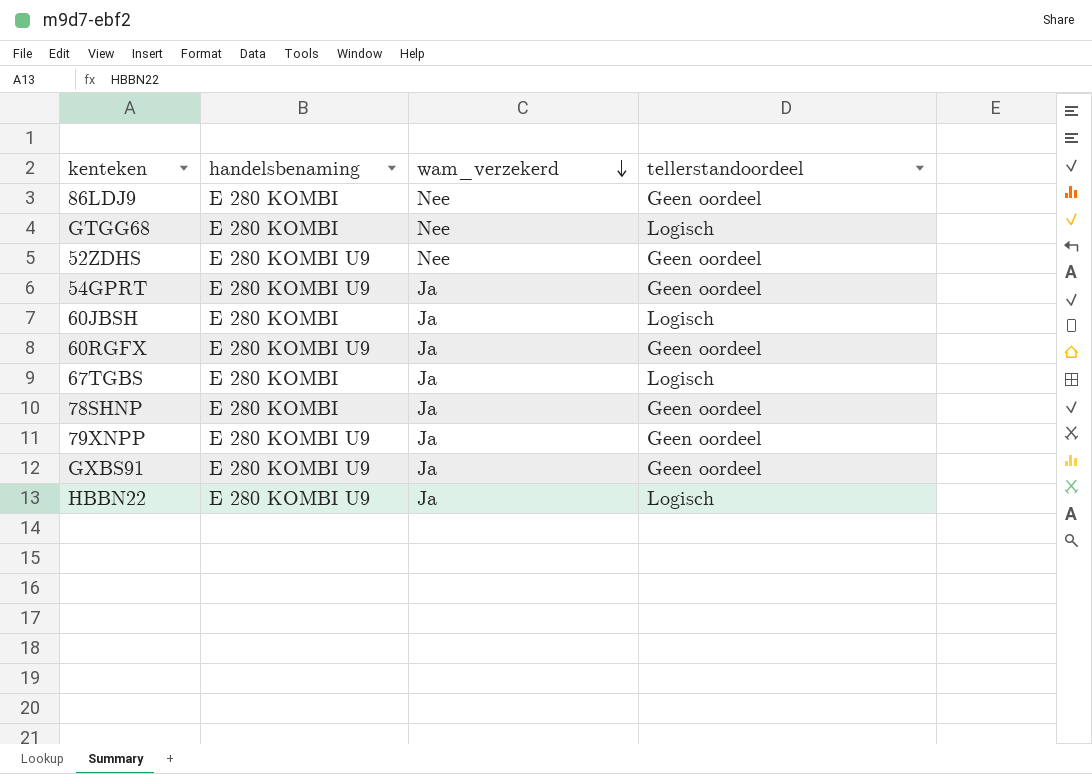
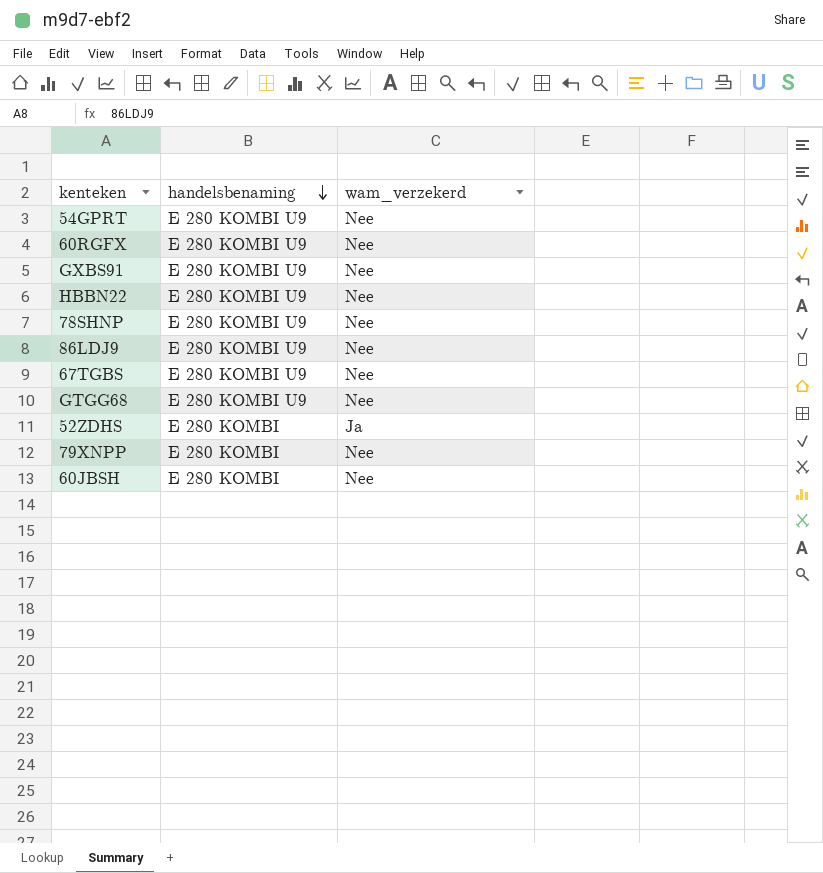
row order: wam_verzekerd descending -> handelsbenaming descending
column tellerstandoordeel | position: 4 -> none
54GPRT | wam_verzekerd: Ja -> Nee
60RGFX | wam_verzekerd: Ja -> Nee
GXBS91 | wam_verzekerd: Ja -> Nee
HBBN22 | wam_verzekerd: Ja -> Nee
78SHNP | handelsbenaming: E 280 KOMBI -> E 280 KOMBI U9
78SHNP | wam_verzekerd: Ja -> Nee
86LDJ9 | handelsbenaming: E 280 KOMBI -> E 280 KOMBI U9
67TGBS | handelsbenaming: E 280 KOMBI -> E 280 KOMBI U9
67TGBS | wam_verzekerd: Ja -> Nee
GTGG68 | handelsbenaming: E 280 KOMBI -> E 280 KOMBI U9
52ZDHS | handelsbenaming: E 280 KOMBI U9 -> E 280 KOMBI
52ZDHS | wam_verzekerd: Nee -> Ja
79XNPP | handelsbenaming: E 280 KOMBI U9 -> E 280 KOMBI
79XNPP | wam_verzekerd: Ja -> Nee
60JBSH | wam_verzekerd: Ja -> Nee

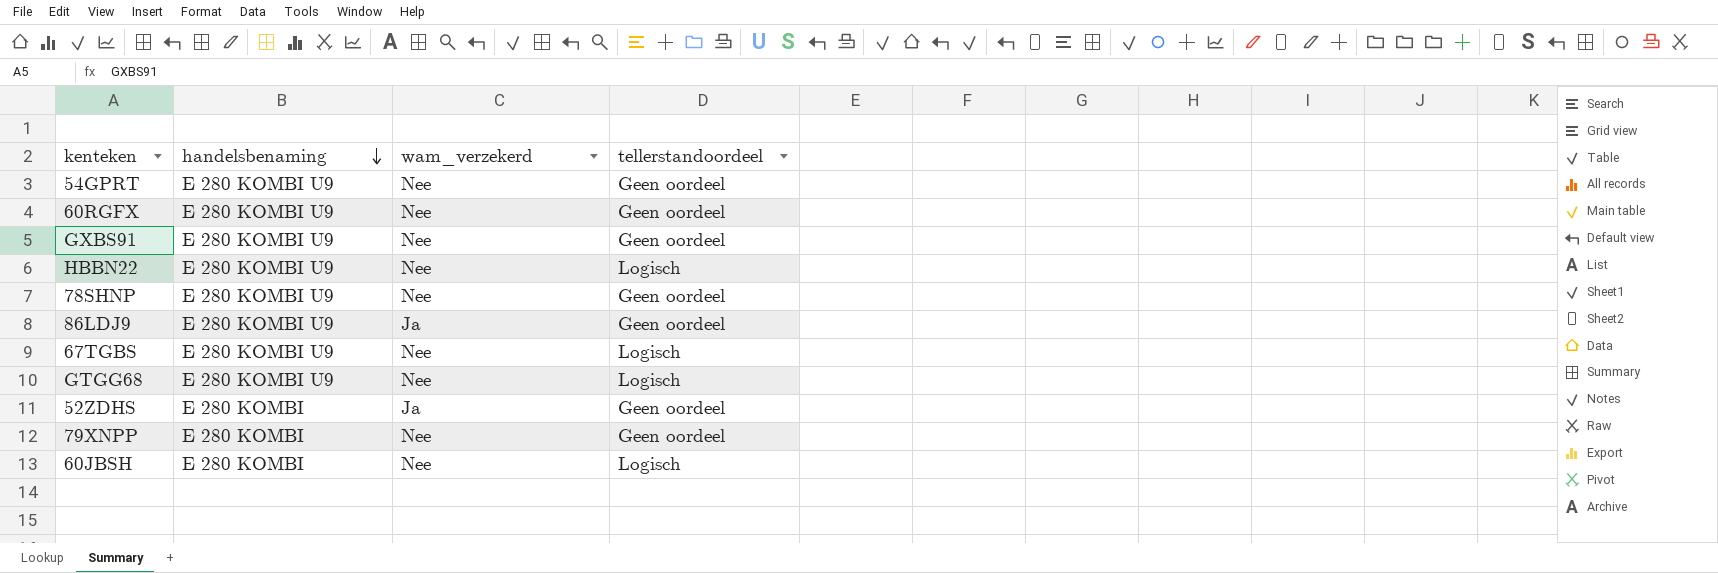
column tellerstandoordeel | position: none -> 4
86LDJ9 | wam_verzekerd: Nee -> Ja

